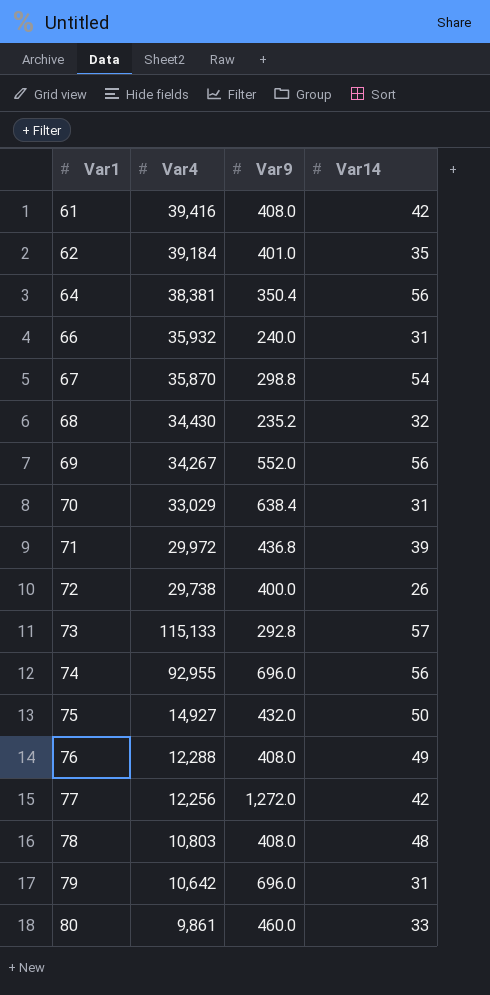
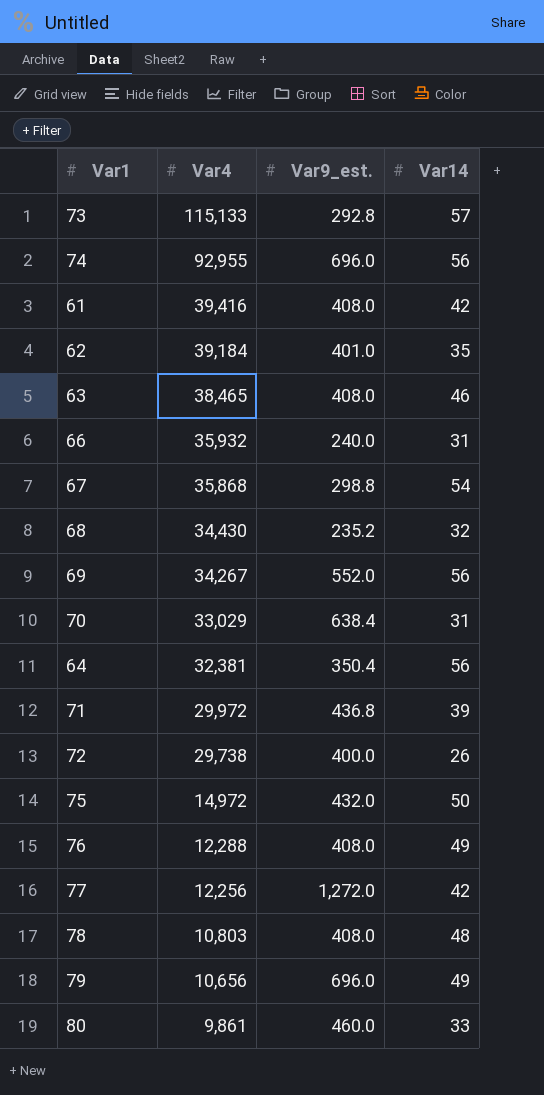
row order: Var1 ascending -> Var4 descending
column name: Var9 -> Var9_est.
row 63: none -> 38,465 | 408.0 | 46
67 | Var4: 35,870 -> 35,868
64 | Var4: 38,381 -> 32,381
75 | Var4: 14,927 -> 14,972
79 | Var4: 10,642 -> 10,656
79 | Var14: 31 -> 49

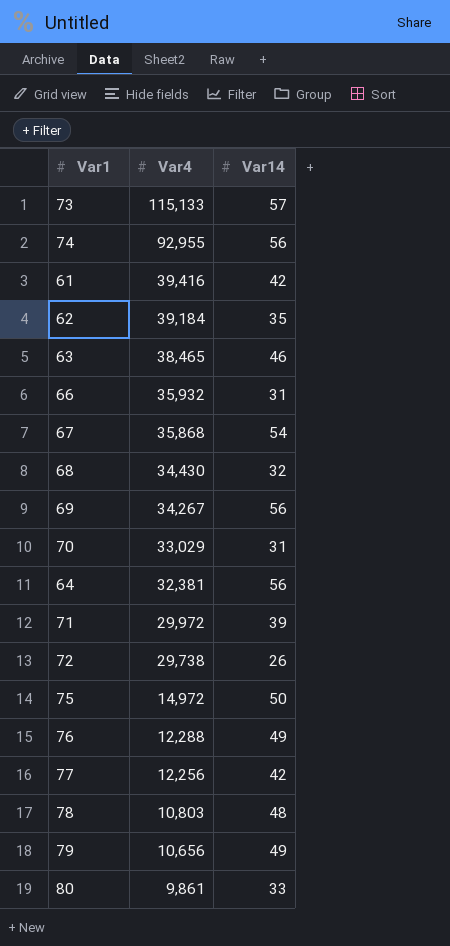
column Var9_est. | position: 3 -> none

